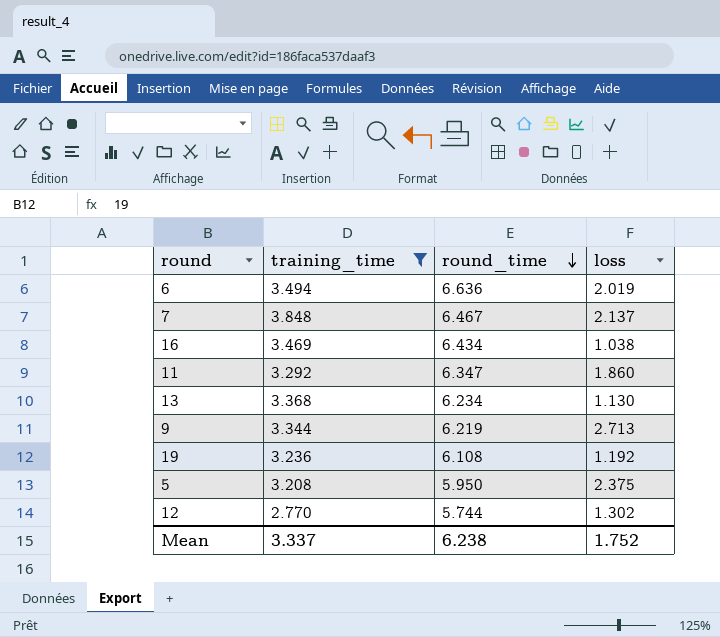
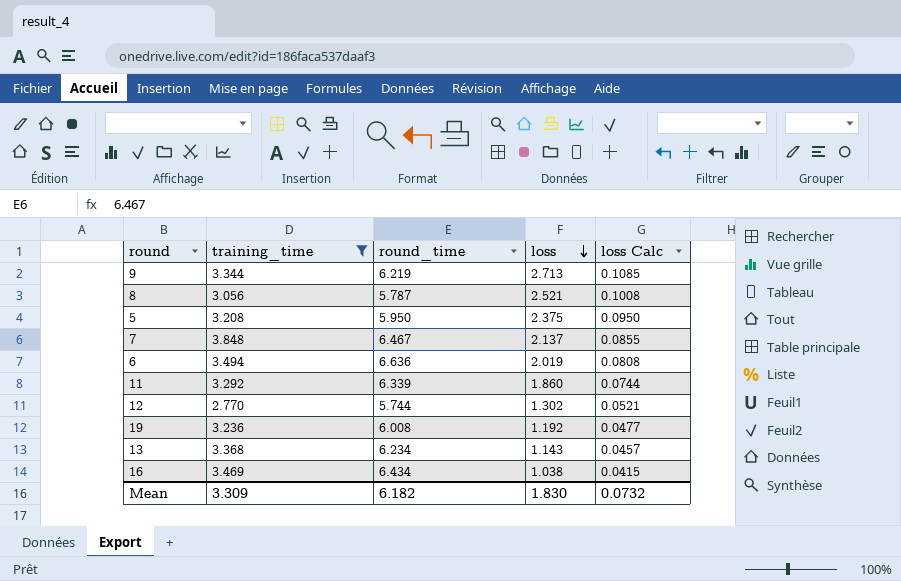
row order: round_time descending -> loss descending
column loss Calc | formula: none -> [loss] * 0.04
row 8: none -> 3.056 | 5.787 | 2.521 | 0.1008
11 | round_time: 6.347 -> 6.339
19 | round_time: 6.108 -> 6.008
13 | loss: 1.130 -> 1.143
Mean | training_time: 3.337 -> 3.309
Mean | round_time: 6.238 -> 6.182
Mean | loss: 1.752 -> 1.830

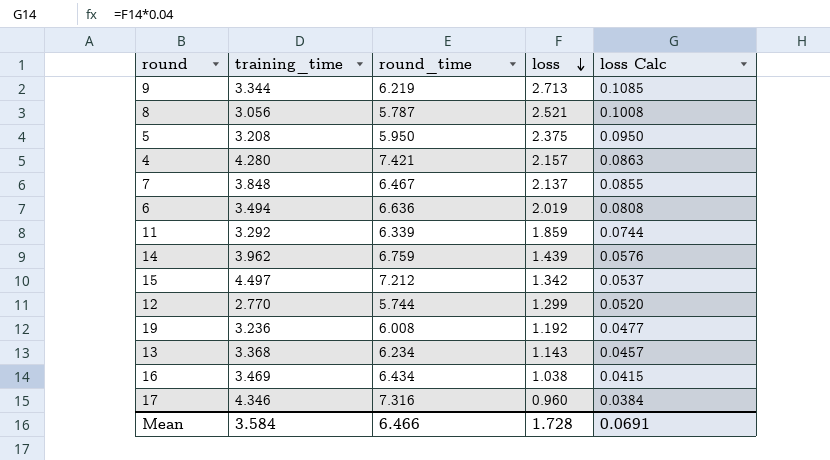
filter: training_time <= 3.848 -> none
11 | loss: 1.860 -> 1.859
12 | loss: 1.302 -> 1.299
12 | loss Calc: 0.0521 -> 0.0520
Mean | training_time: 3.309 -> 3.584
Mean | round_time: 6.182 -> 6.466
Mean | loss: 1.830 -> 1.728
Mean | loss Calc: 0.0732 -> 0.0691

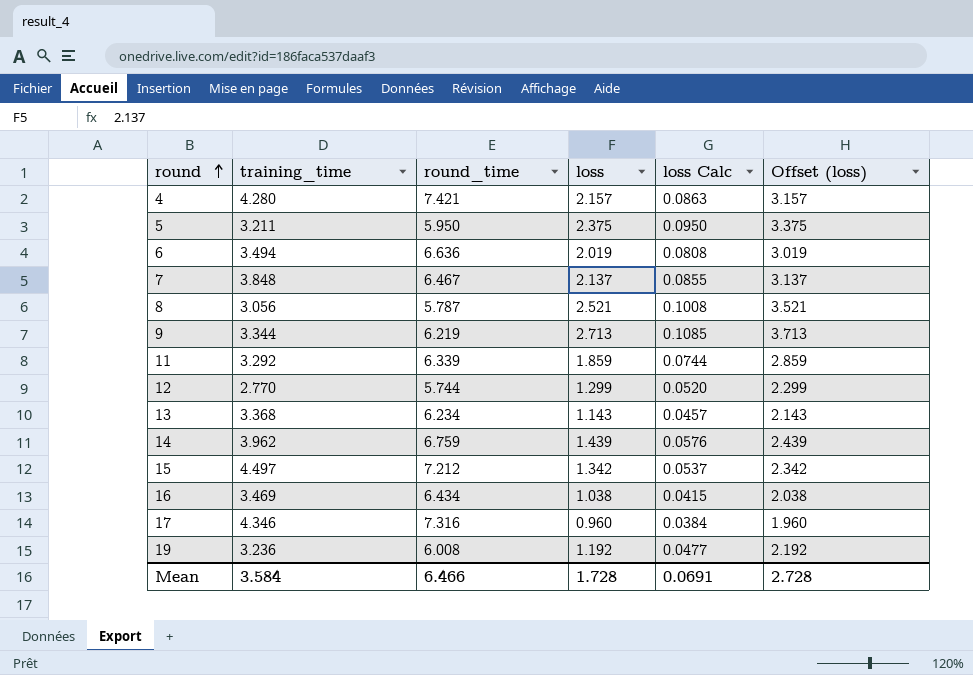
row order: loss descending -> round ascending
column Offset (loss) | formula: none -> [loss] + 1
5 | training_time: 3.208 -> 3.211

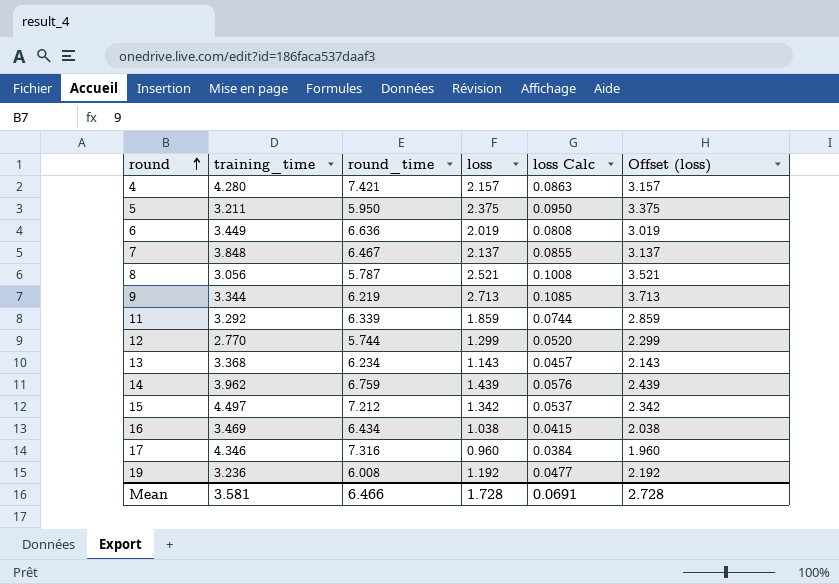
6 | training_time: 3.494 -> 3.449
Mean | training_time: 3.584 -> 3.581

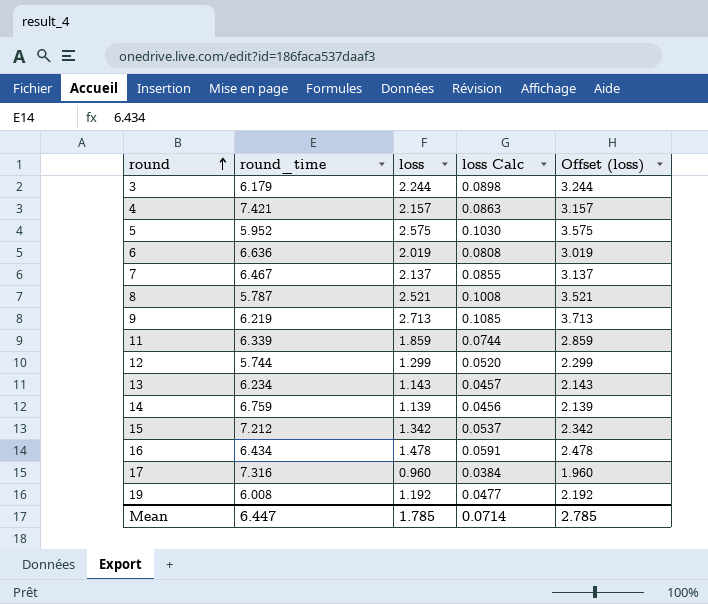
column training_time | position: 2 -> none
row 3: none -> 6.179 | 2.244 | 0.0898 | 3.244
5 | round_time: 5.950 -> 5.952
5 | loss: 2.375 -> 2.575
5 | loss Calc: 0.0950 -> 0.1030
5 | Offset (loss): 3.375 -> 3.575
14 | loss: 1.439 -> 1.139
14 | loss Calc: 0.0576 -> 0.0456
14 | Offset (loss): 2.439 -> 2.139
16 | loss: 1.038 -> 1.478
16 | loss Calc: 0.0415 -> 0.0591
16 | Offset (loss): 2.038 -> 2.478
Mean | round_time: 6.466 -> 6.447
Mean | loss: 1.728 -> 1.785
Mean | loss Calc: 0.0691 -> 0.0714
Mean | Offset (loss): 2.728 -> 2.785

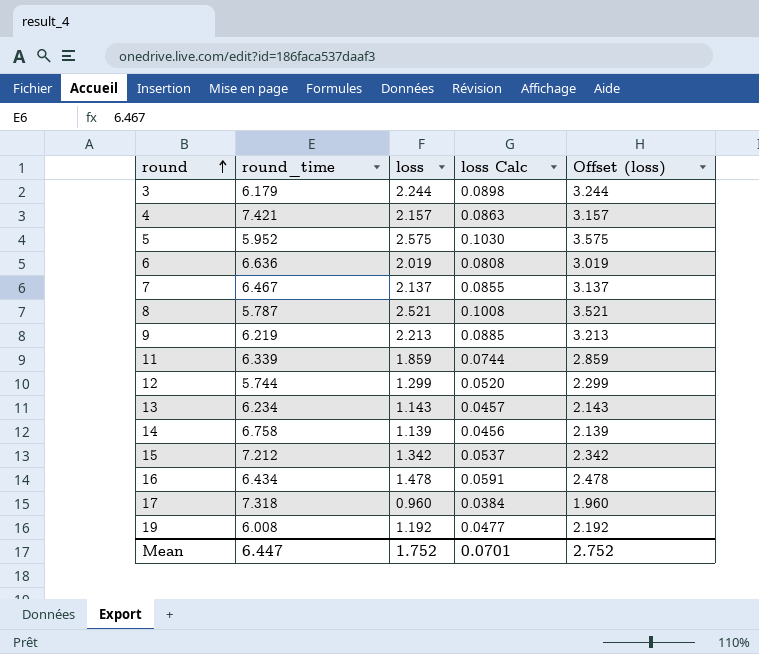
9 | loss: 2.713 -> 2.213
9 | loss Calc: 0.1085 -> 0.0885
9 | Offset (loss): 3.713 -> 3.213
14 | round_time: 6.759 -> 6.758
17 | round_time: 7.316 -> 7.318
Mean | loss: 1.785 -> 1.752
Mean | loss Calc: 0.0714 -> 0.0701
Mean | Offset (loss): 2.785 -> 2.752

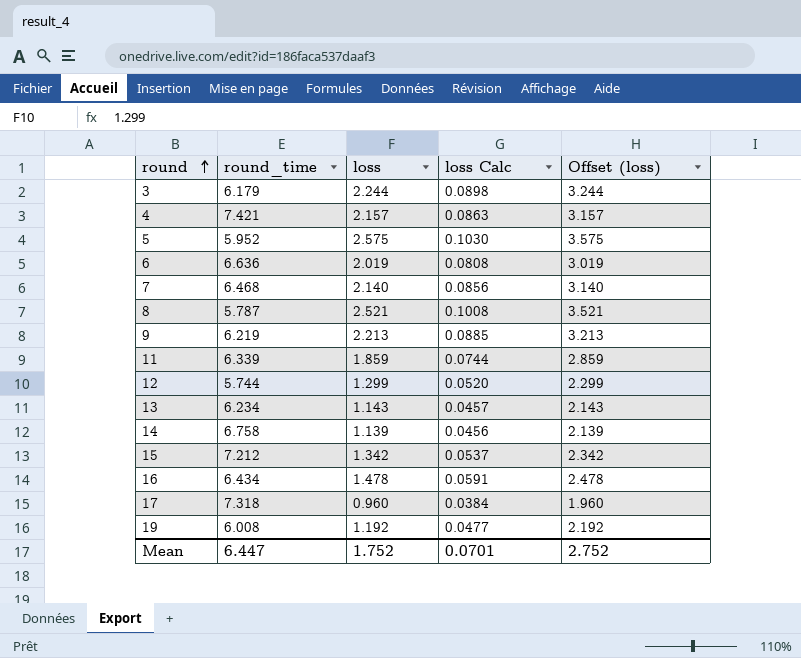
7 | round_time: 6.467 -> 6.468
7 | loss: 2.137 -> 2.140
7 | loss Calc: 0.0855 -> 0.0856
7 | Offset (loss): 3.137 -> 3.140

